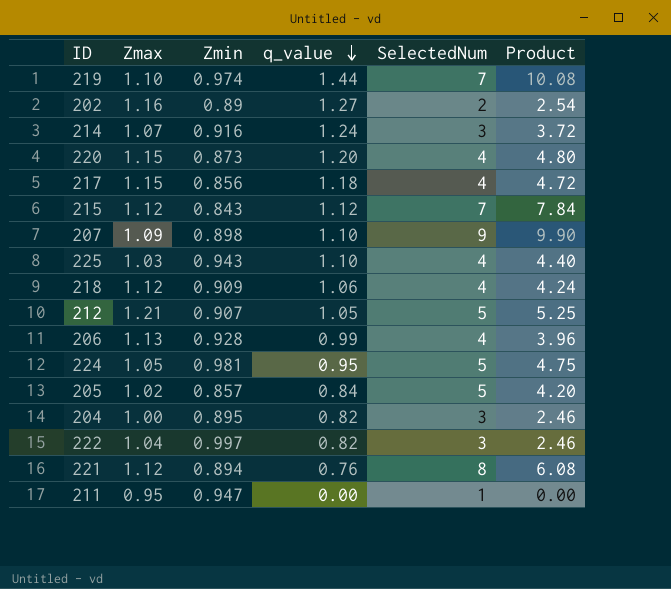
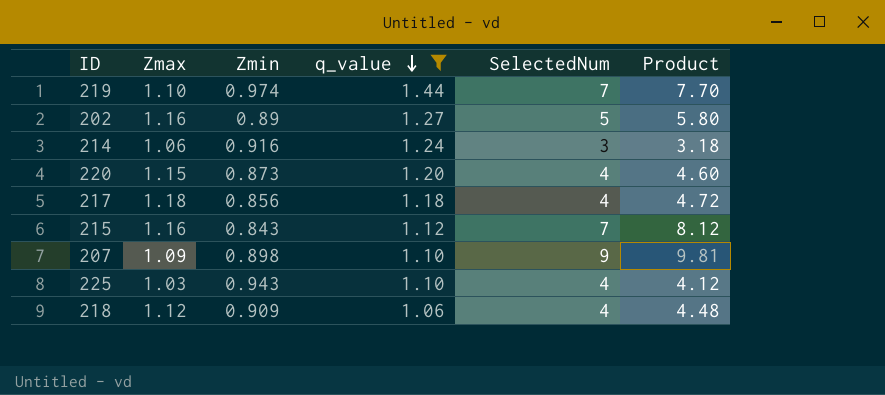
filter: none -> q_value >= 1.06
column Product | formula: [q_value] * [SelectedNum] -> [Zmax] * [SelectedNum]
202 | SelectedNum: 2 -> 5
214 | Zmax: 1.07 -> 1.06
217 | Zmax: 1.15 -> 1.18
215 | Zmax: 1.12 -> 1.16

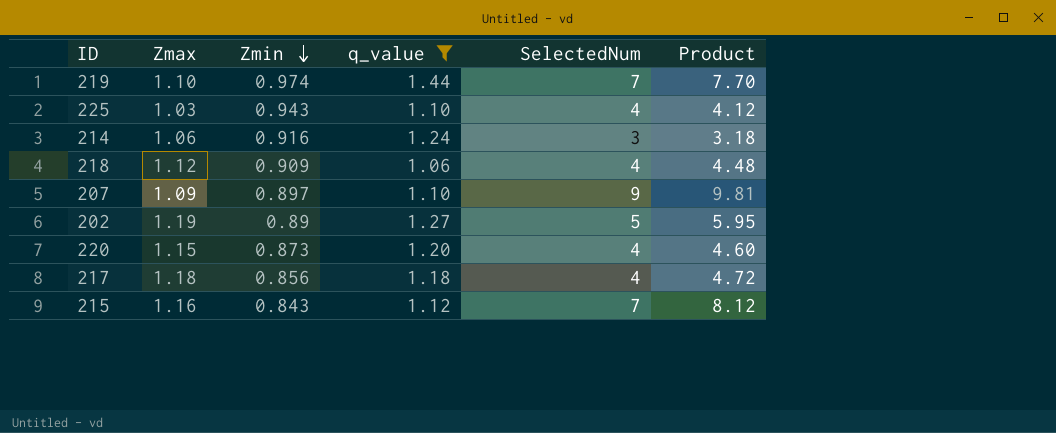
row order: q_value descending -> Zmin descending
207 | Zmin: 0.898 -> 0.897
202 | Zmax: 1.16 -> 1.19
202 | Product: 5.80 -> 5.95

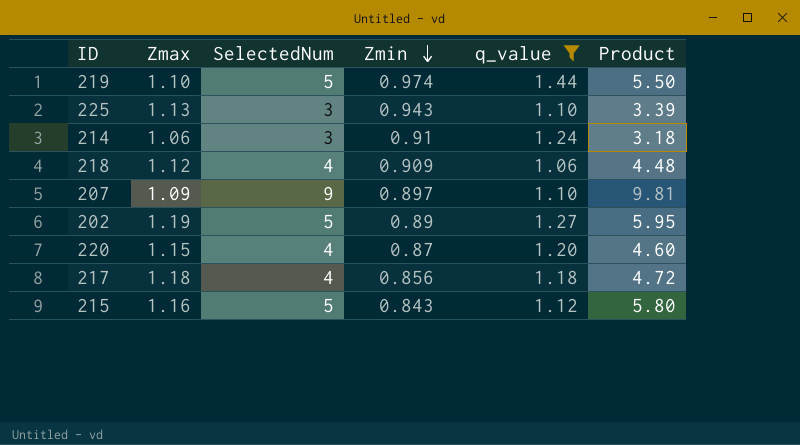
column SelectedNum | position: 5 -> 3
219 | SelectedNum: 7 -> 5
219 | Product: 7.70 -> 5.50
225 | Zmax: 1.03 -> 1.13
225 | SelectedNum: 4 -> 3
225 | Product: 4.12 -> 3.39
214 | Zmin: 0.916 -> 0.91
220 | Zmin: 0.873 -> 0.87
215 | SelectedNum: 7 -> 5
215 | Product: 8.12 -> 5.80

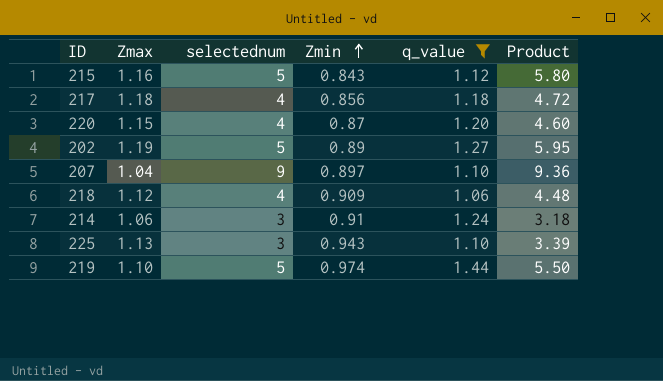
row order: Zmin descending -> Zmin ascending
column name: SelectedNum -> selectednum
207 | Zmax: 1.09 -> 1.04
207 | Product: 9.81 -> 9.36

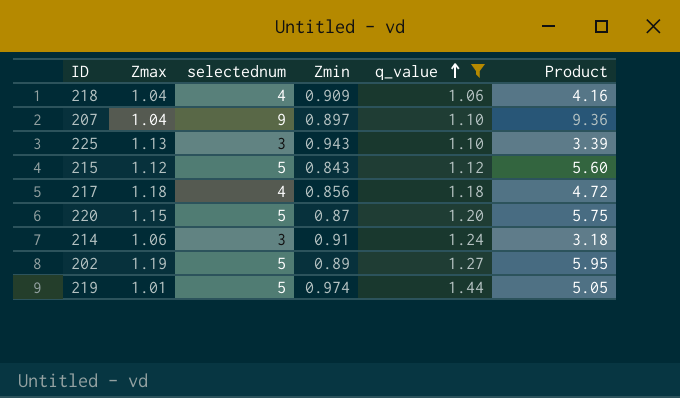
row order: Zmin ascending -> q_value ascending
218 | Zmax: 1.12 -> 1.04
218 | Product: 4.48 -> 4.16
215 | Zmax: 1.16 -> 1.12
215 | Product: 5.80 -> 5.60
220 | selectednum: 4 -> 5
220 | Product: 4.60 -> 5.75
219 | Zmax: 1.10 -> 1.01
219 | Product: 5.50 -> 5.05

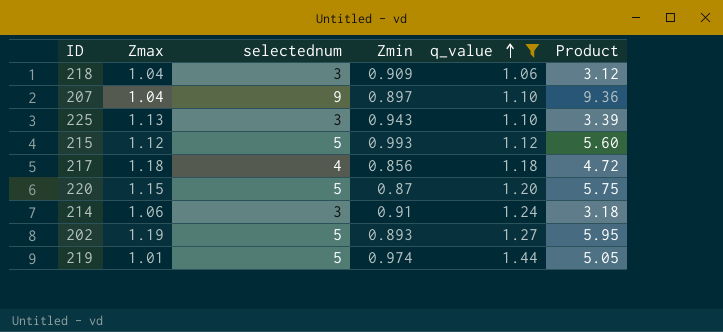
218 | selectednum: 4 -> 3
218 | Product: 4.16 -> 3.12
215 | Zmin: 0.843 -> 0.993
202 | Zmin: 0.89 -> 0.893

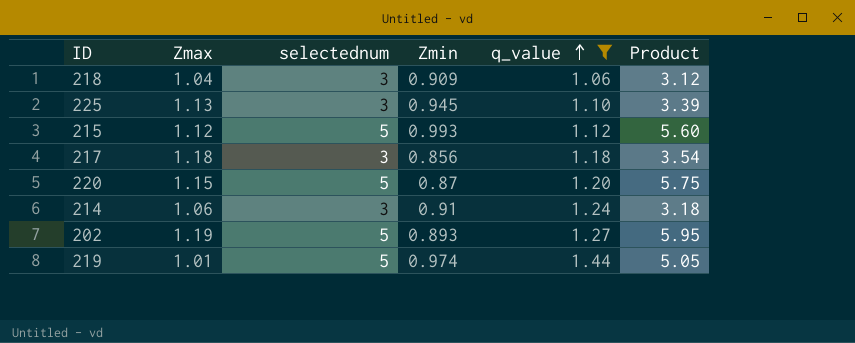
row 207: 1.04 | 9 | 0.897 | 1.10 | 9.36 -> none
225 | Zmin: 0.943 -> 0.945
217 | selectednum: 4 -> 3
217 | Product: 4.72 -> 3.54

